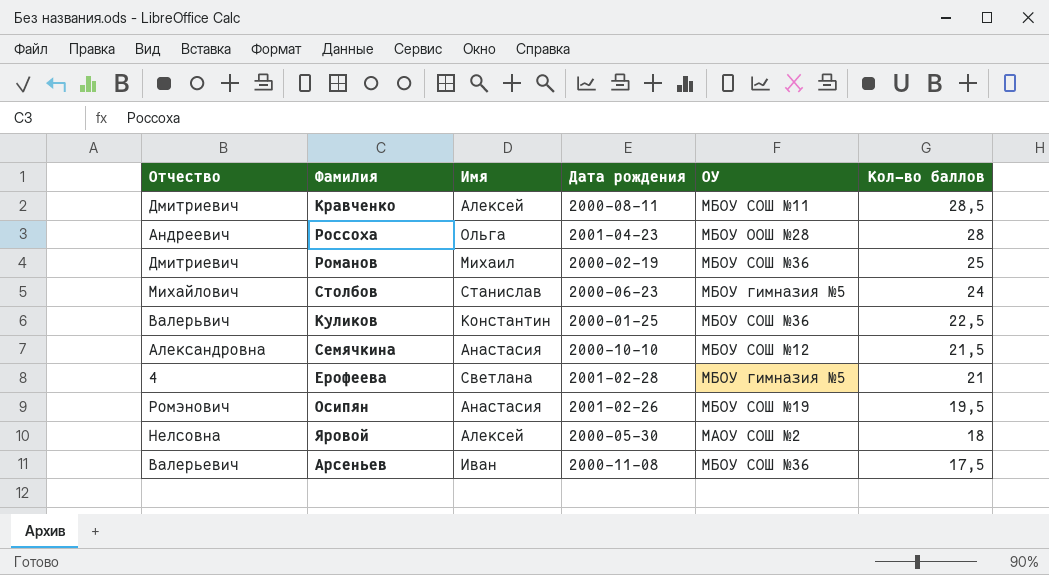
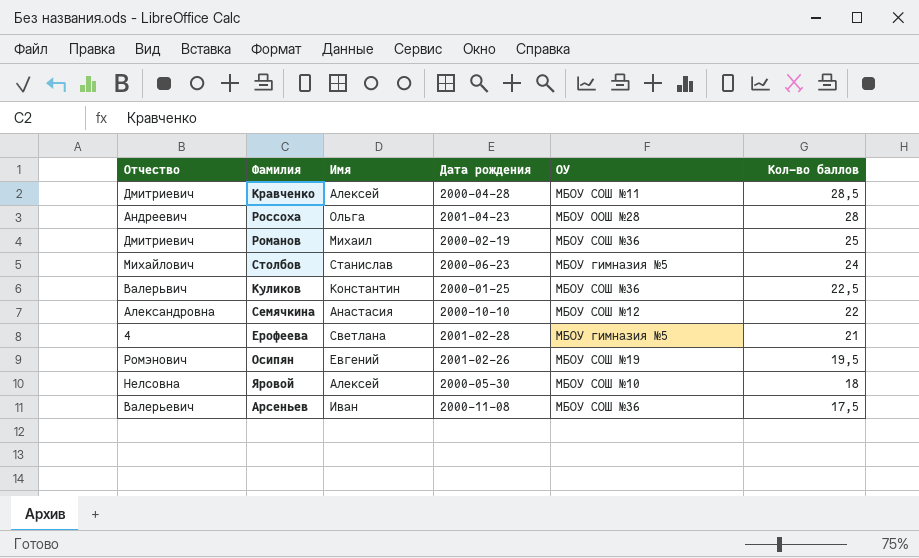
Кравченко | Дата рождения: 2000-08-11 -> 2000-04-28
Семячкина | Кол-во баллов: 21,5 -> 22
Осипян | Имя: Анастасия -> Евгений
Яровой | ОУ: МАОУ СОШ №2 -> МБОУ СОШ №10

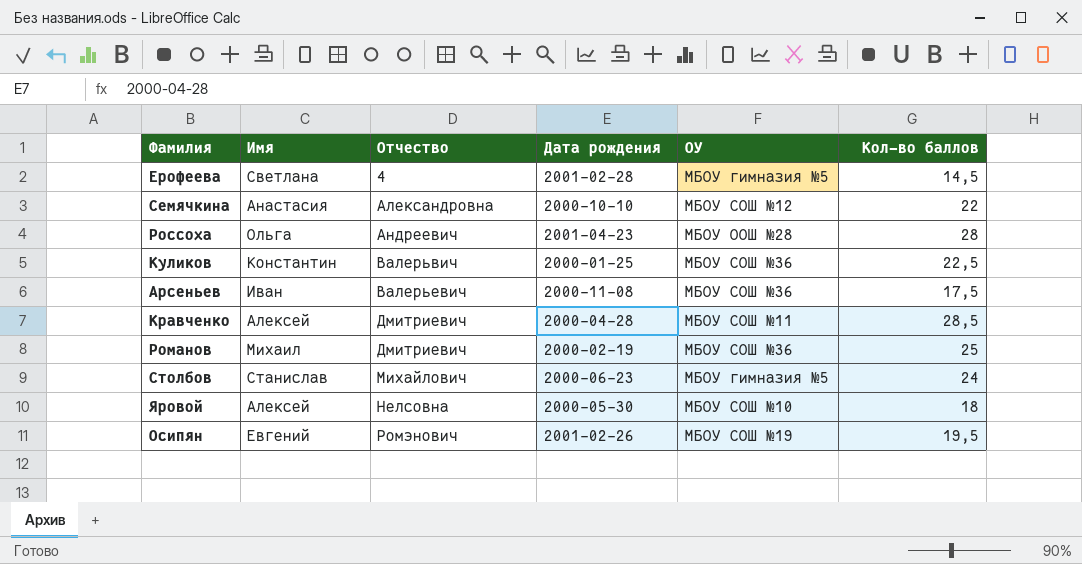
row order: Кол-во баллов descending -> Отчество ascending
column Отчество | position: 1 -> 3
Ерофеева | Кол-во баллов: 21 -> 14,5

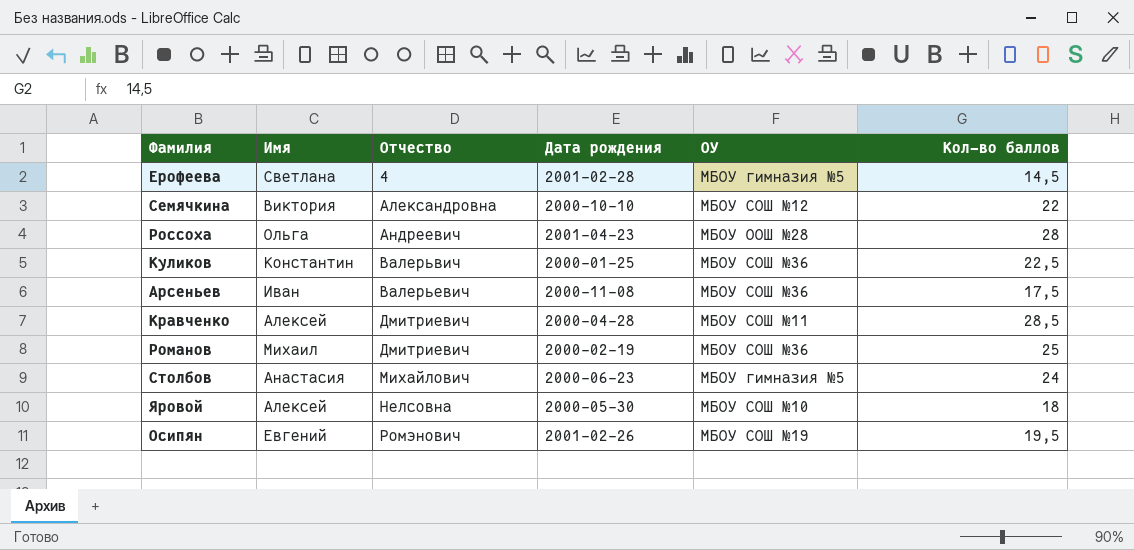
Семячкина | Имя: Анастасия -> Виктория
Столбов | Имя: Станислав -> Анастасия

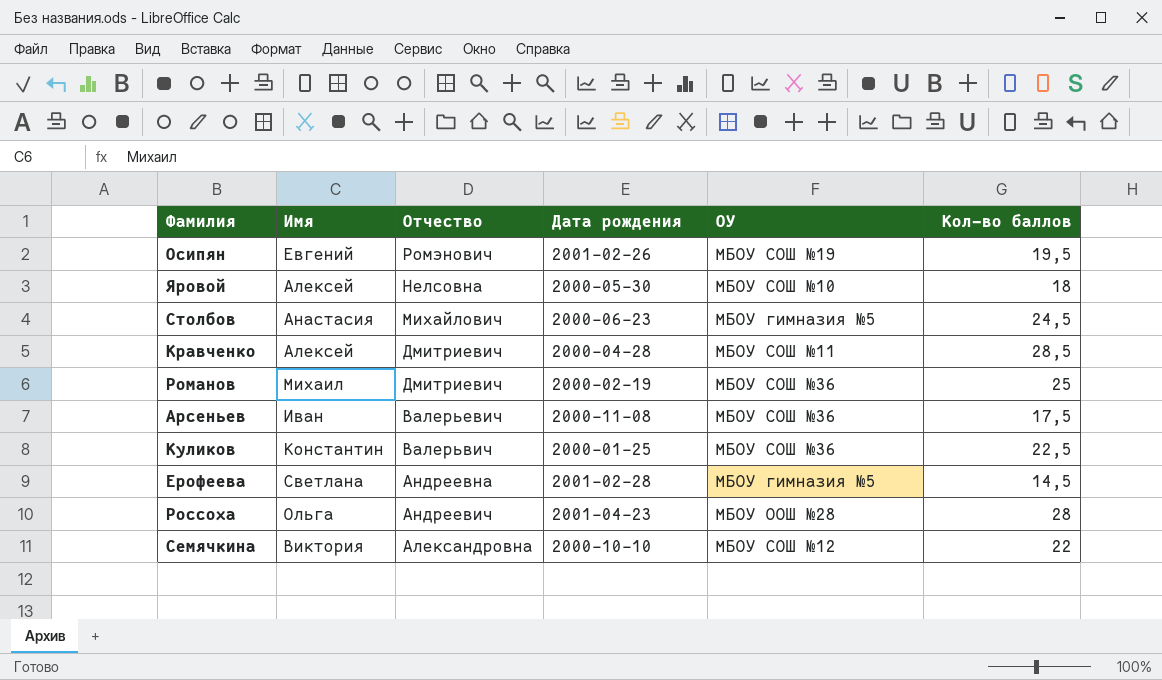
row order: Отчество ascending -> Отчество descending
Столбов | Кол-во баллов: 24 -> 24,5
Ерофеева | Отчество: 4 -> Андреевна

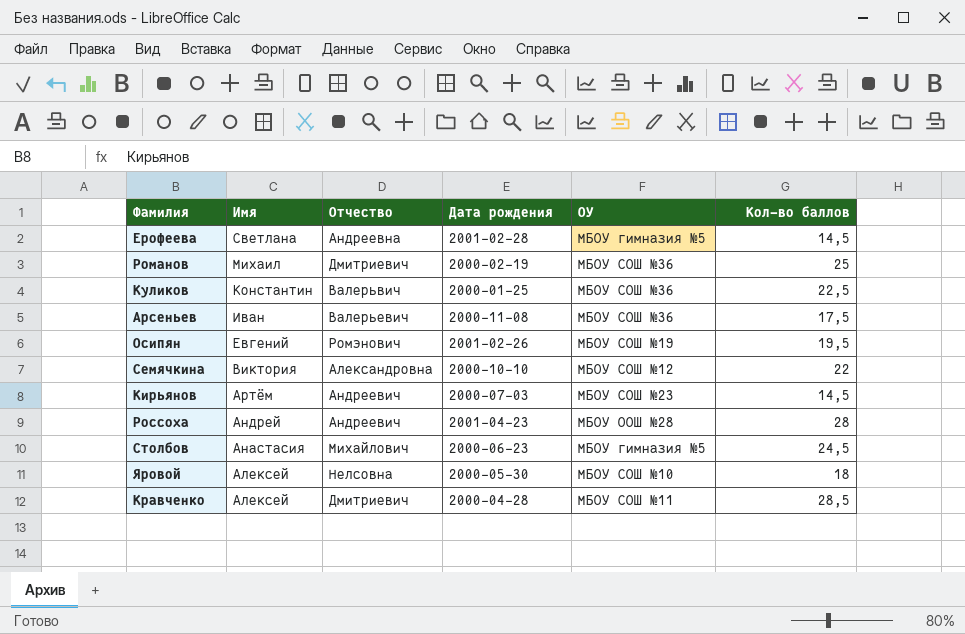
row order: Отчество descending -> Имя descending
row Кирьянов: none -> Артём | Андреевич | 2000-07-03 | МБОУ СОШ №23 | 14,5
Россоха | Имя: Ольга -> Андрей

